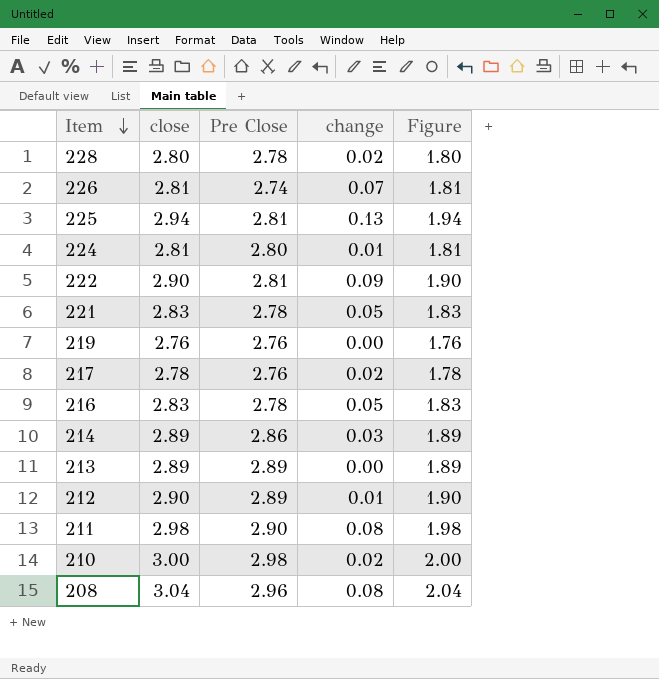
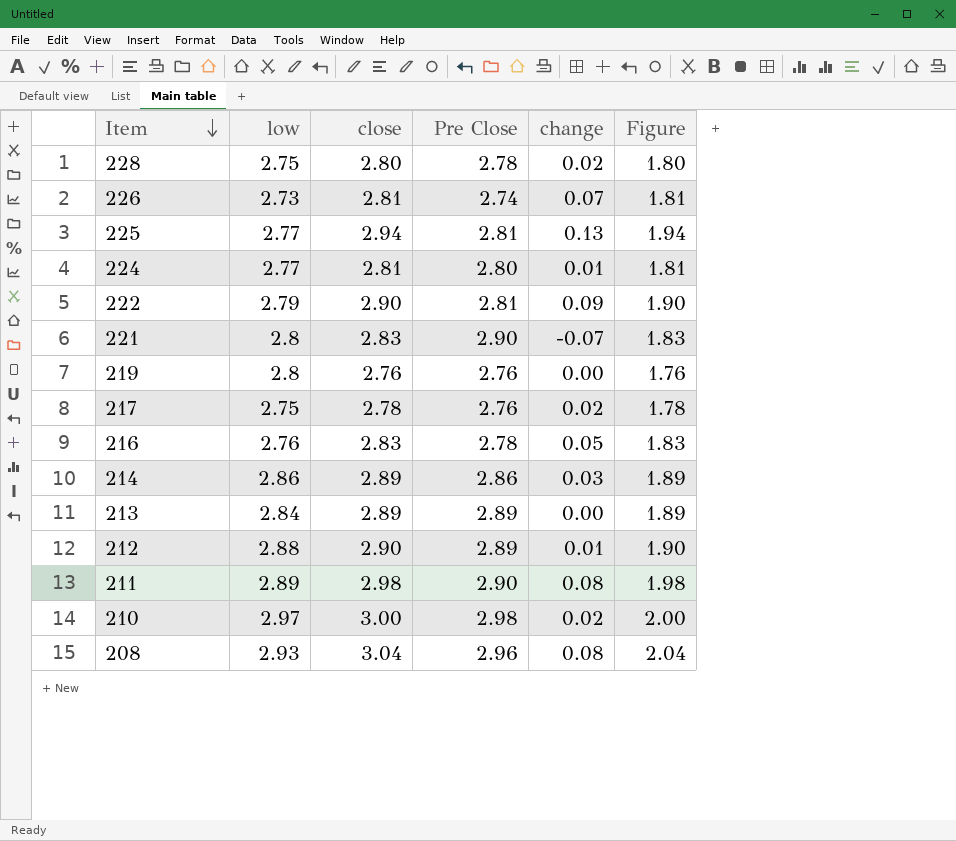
column low | position: none -> 2
221 | Pre Close: 2.78 -> 2.90
221 | change: 0.05 -> -0.07

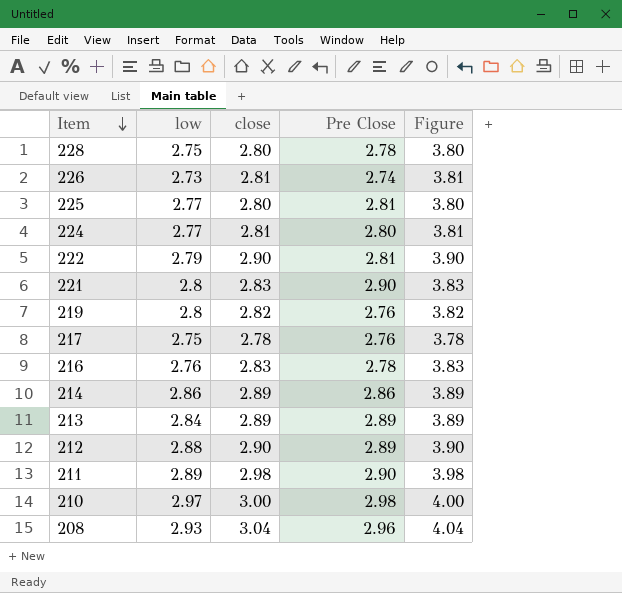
column change | formula: [close] - [Pre Close] -> none
column Figure | formula: [close] - 1 -> [close] + 1
225 | close: 2.94 -> 2.80
219 | close: 2.76 -> 2.82

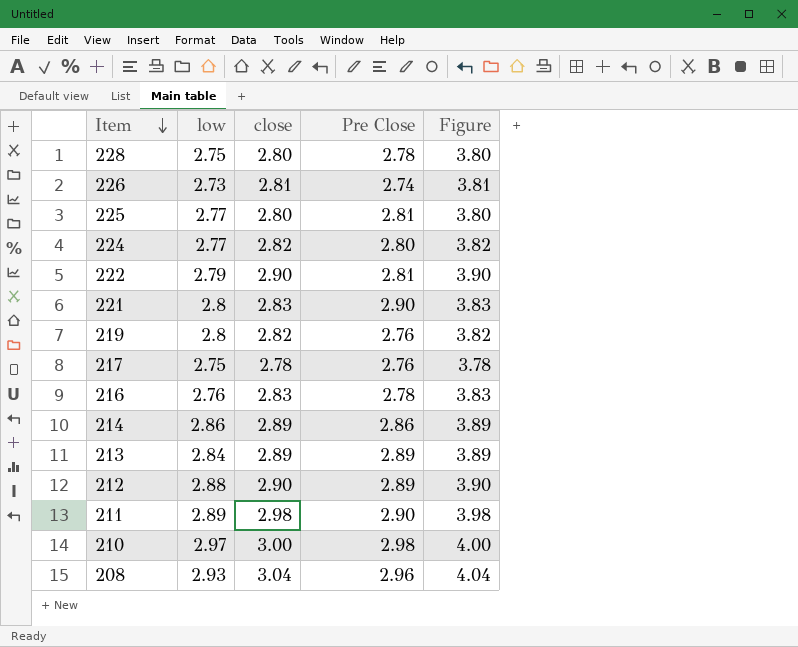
224 | close: 2.81 -> 2.82
224 | Figure: 3.81 -> 3.82

